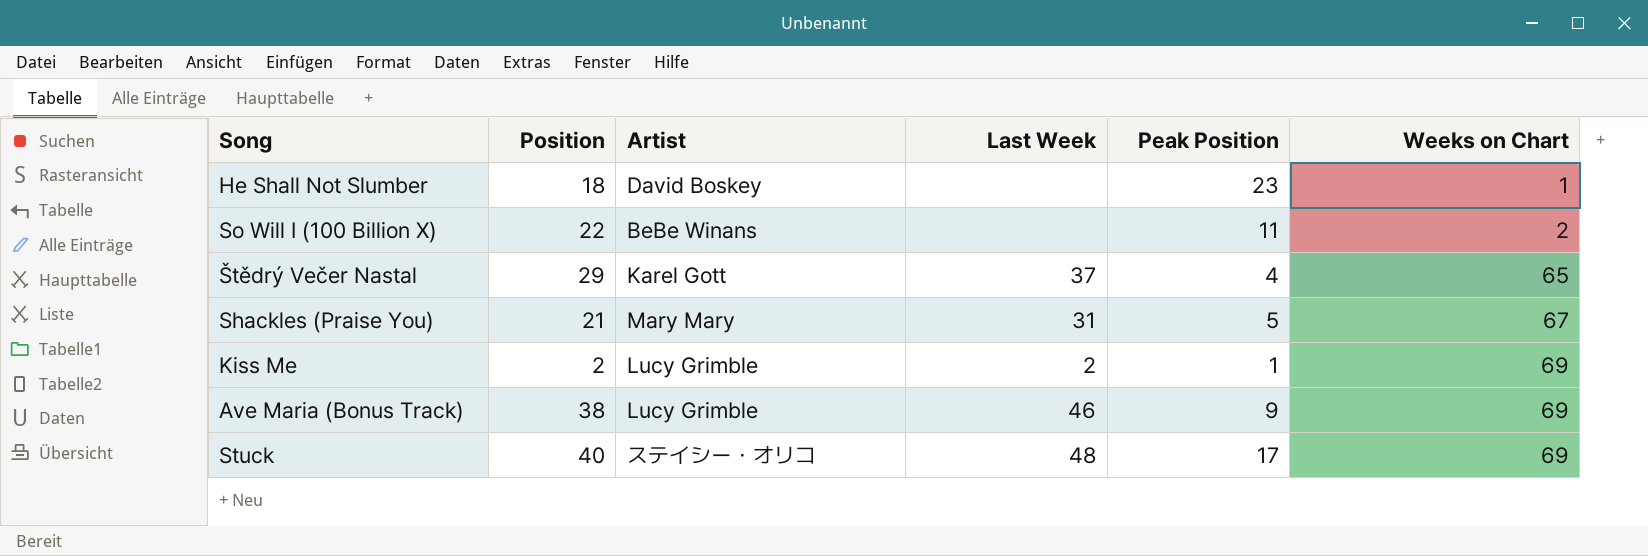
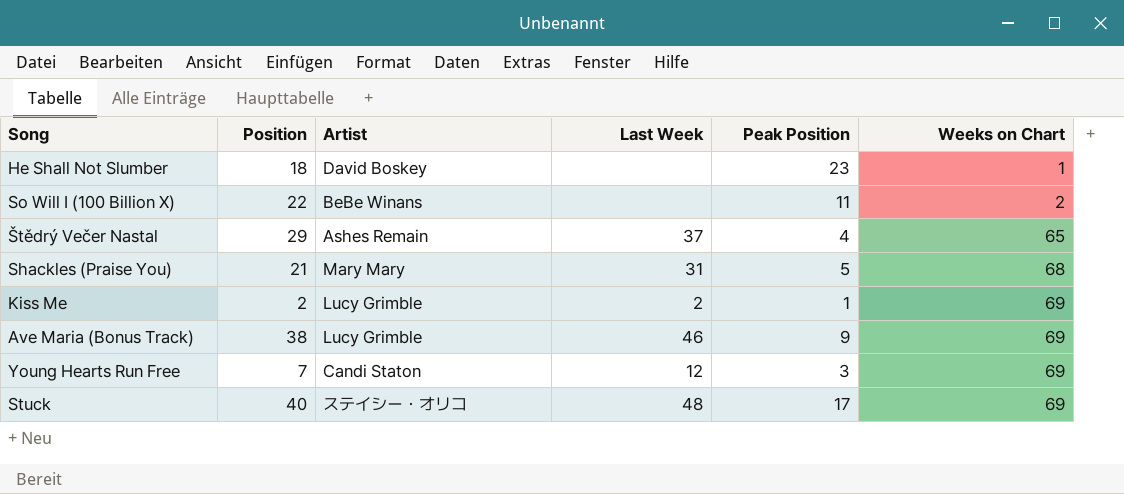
Štědrý Večer Nastal | Artist: Karel Gott -> Ashes Remain
Shackles (Praise You) | Weeks on Chart: 67 -> 68
row Young Hearts Run Free: none -> 7 | Candi Staton | 12 | 3 | 69

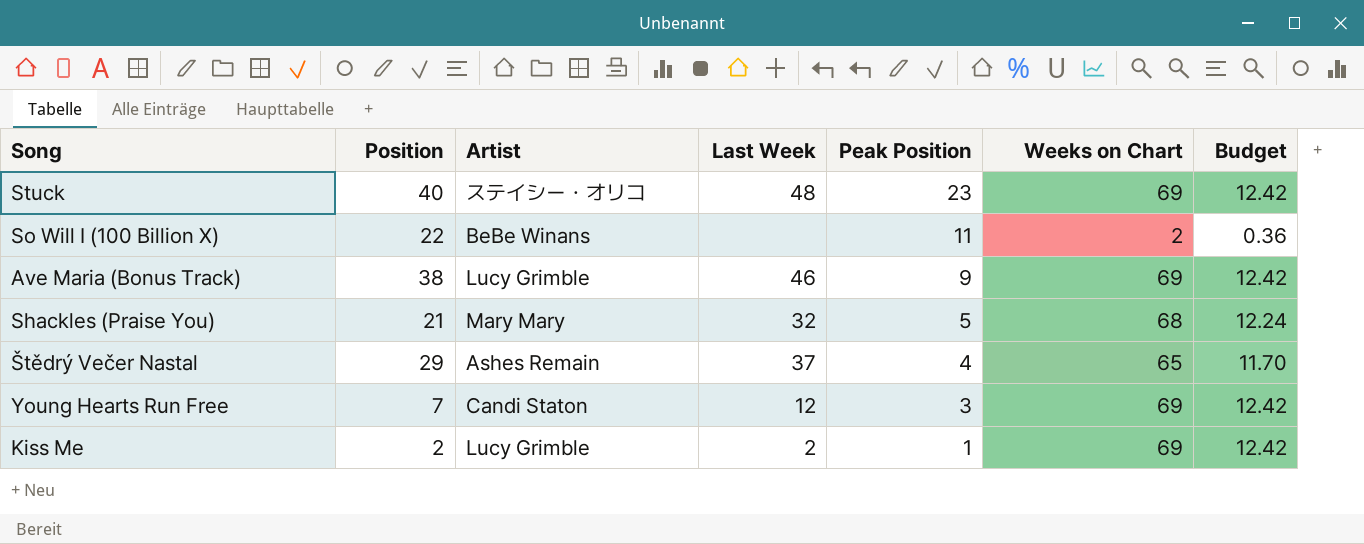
row order: Weeks on Chart ascending -> Peak Position descending
column Budget | formula: none -> [Weeks on Chart] * 0.18
row He Shall Not Slumber: 18 | David Boskey | none | 23 | 1 -> none
Stuck | Peak Position: 17 -> 23
Shackles (Praise You) | Last Week: 31 -> 32

